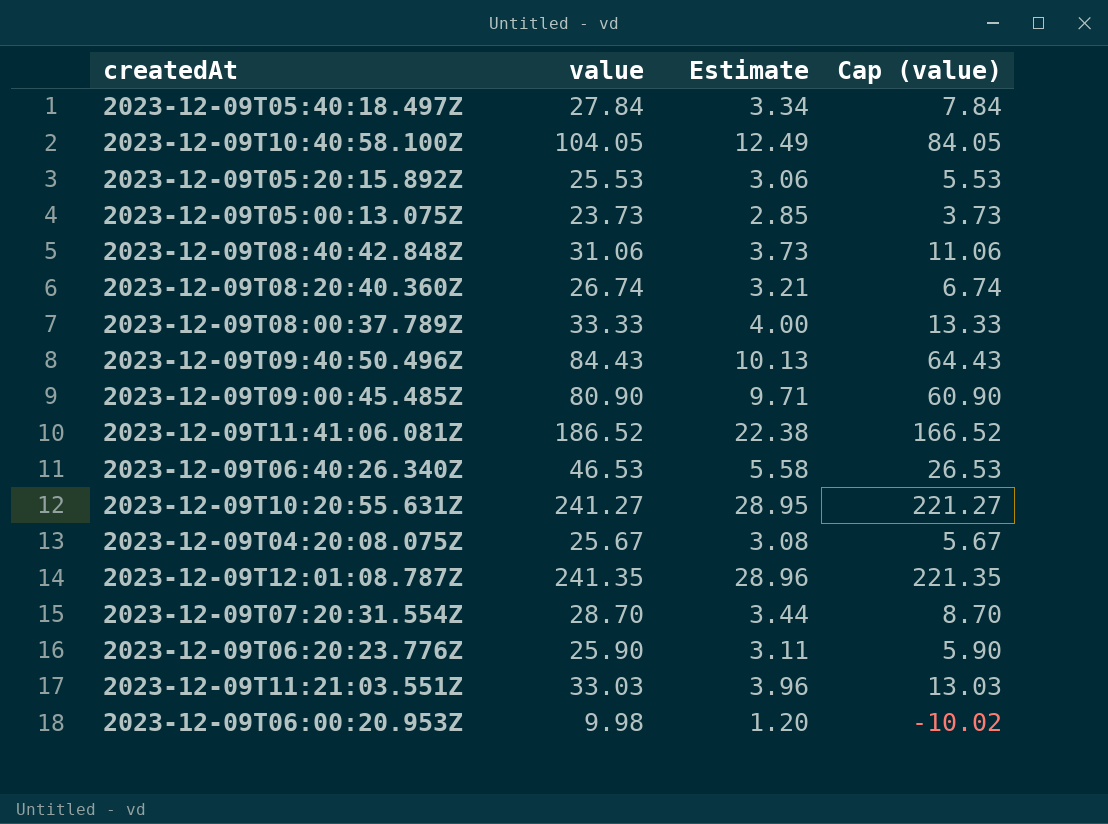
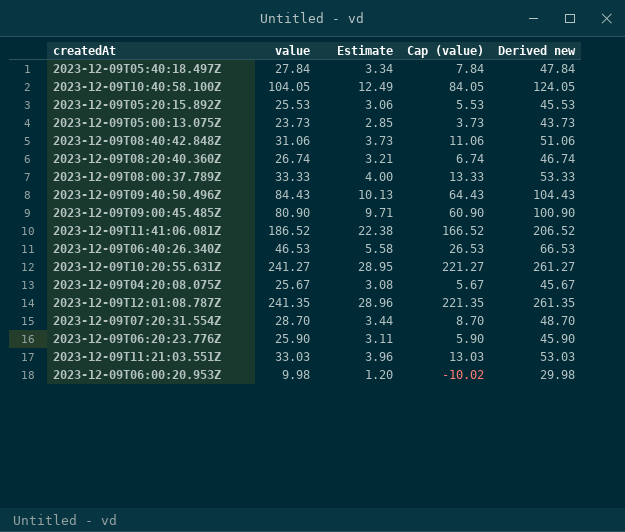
column Derived new | formula: none -> [value] + 20

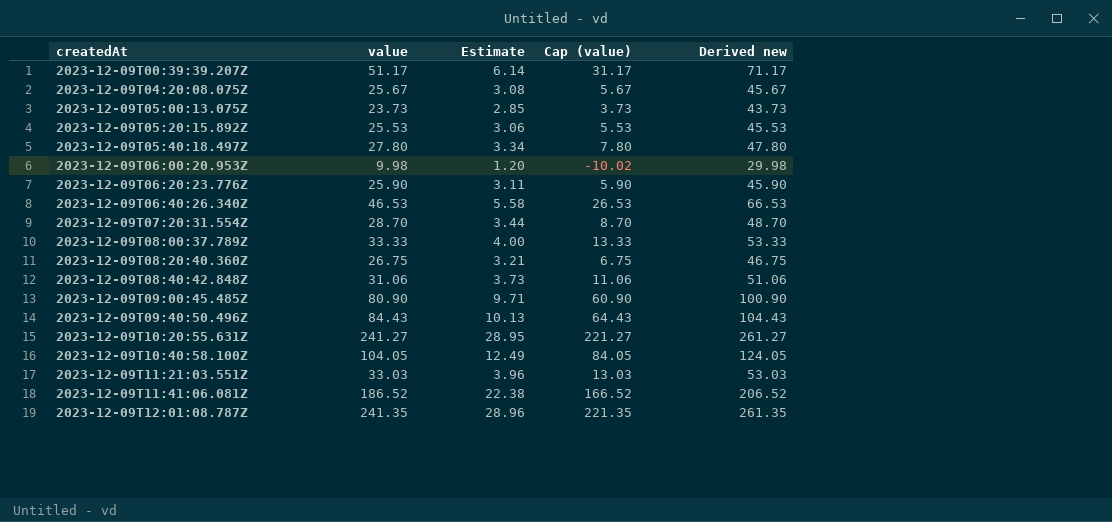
row order: none -> createdAt ascending
row 2023-12-09T00:39:39.207Z: none -> 51.17 | 6.14 | 31.17 | 71.17
2023-12-09T05:40:18.497Z | value: 27.84 -> 27.80
2023-12-09T05:40:18.497Z | Cap (value): 7.84 -> 7.80
2023-12-09T05:40:18.497Z | Derived new: 47.84 -> 47.80
2023-12-09T08:20:40.360Z | value: 26.74 -> 26.75
2023-12-09T08:20:40.360Z | Cap (value): 6.74 -> 6.75
2023-12-09T08:20:40.360Z | Derived new: 46.74 -> 46.75

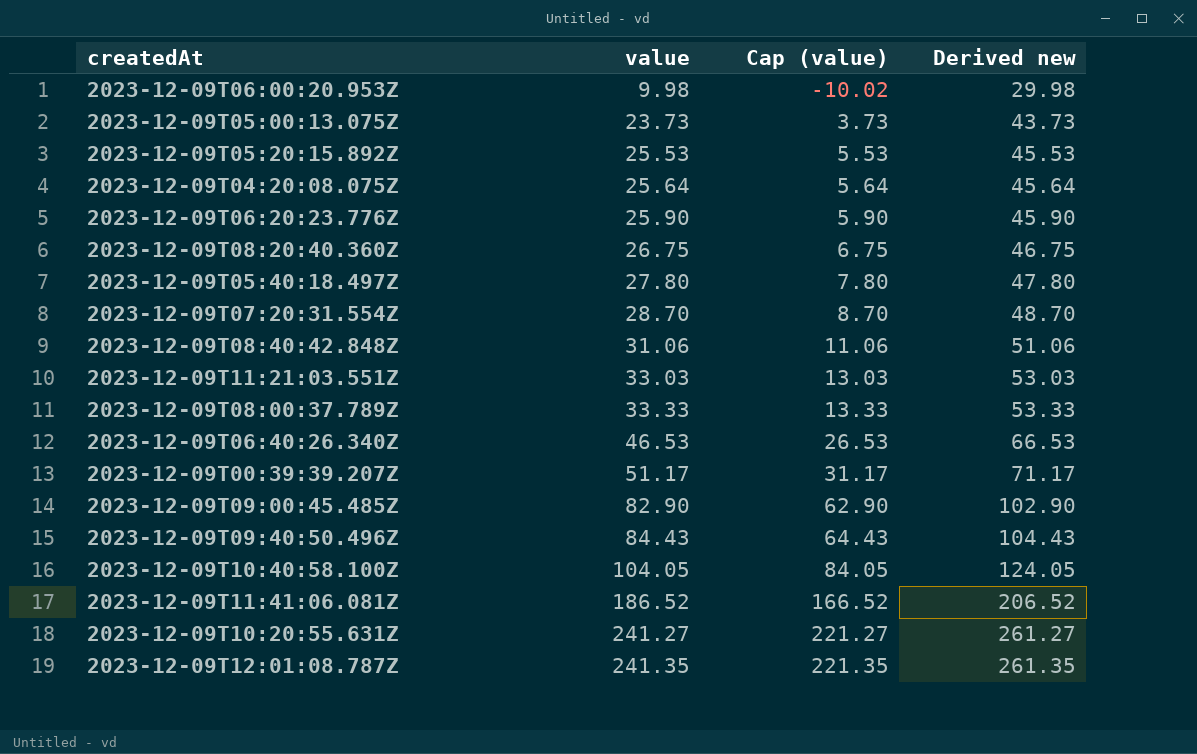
row order: createdAt ascending -> value ascending
column Estimate | formula: [value] * 0.12 -> none
2023-12-09T04:20:08.075Z | value: 25.67 -> 25.64
2023-12-09T04:20:08.075Z | Cap (value): 5.67 -> 5.64
2023-12-09T04:20:08.075Z | Derived new: 45.67 -> 45.64
2023-12-09T09:00:45.485Z | value: 80.90 -> 82.90
2023-12-09T09:00:45.485Z | Cap (value): 60.90 -> 62.90
2023-12-09T09:00:45.485Z | Derived new: 100.90 -> 102.90

